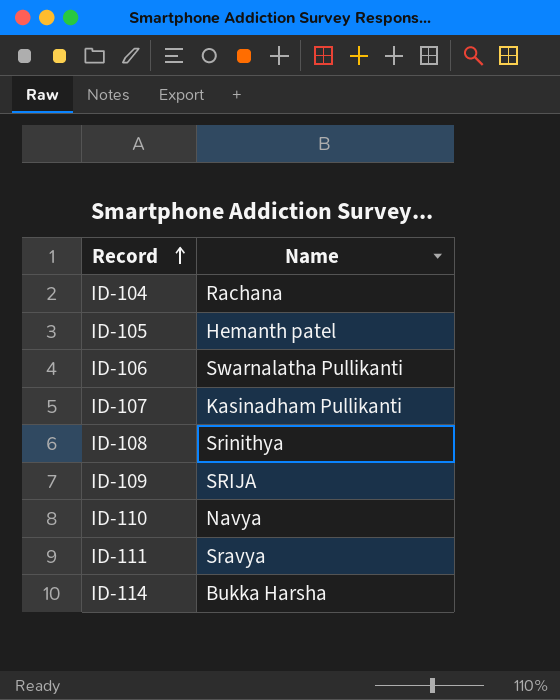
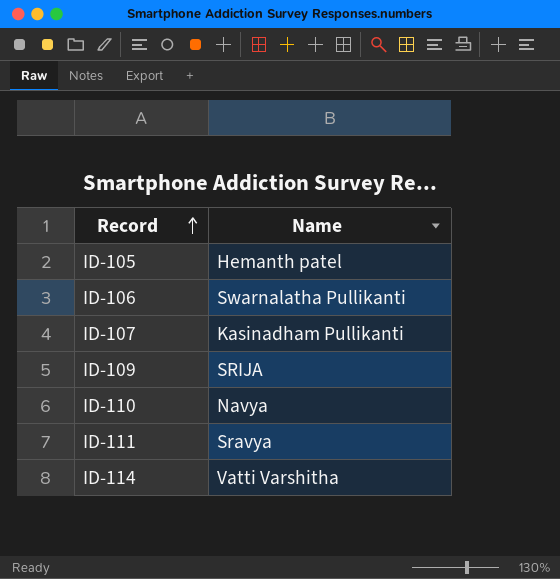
row ID-104: Rachana -> none
row ID-108: Srinithya -> none
ID-114 | Name: Bukka Harsha -> Vatti Varshitha

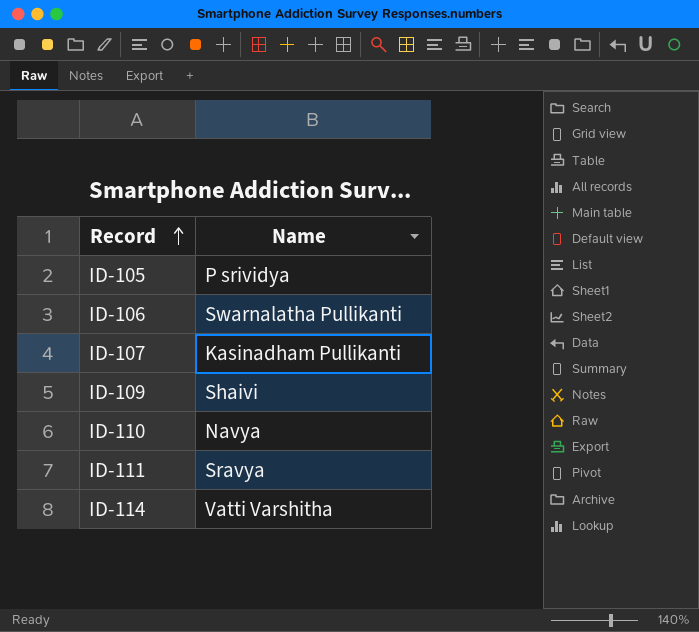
ID-105 | Name: Hemanth patel -> P srividya
ID-109 | Name: SRIJA -> Shaivi

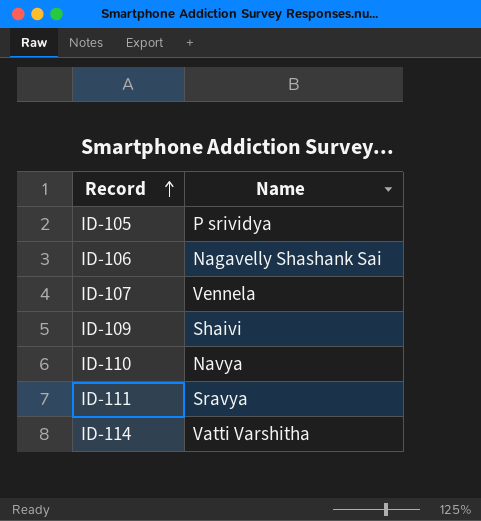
ID-106 | Name: Swarnalatha Pullikanti -> Nagavelly Shashank Sai
ID-107 | Name: Kasinadham Pullikanti -> Vennela

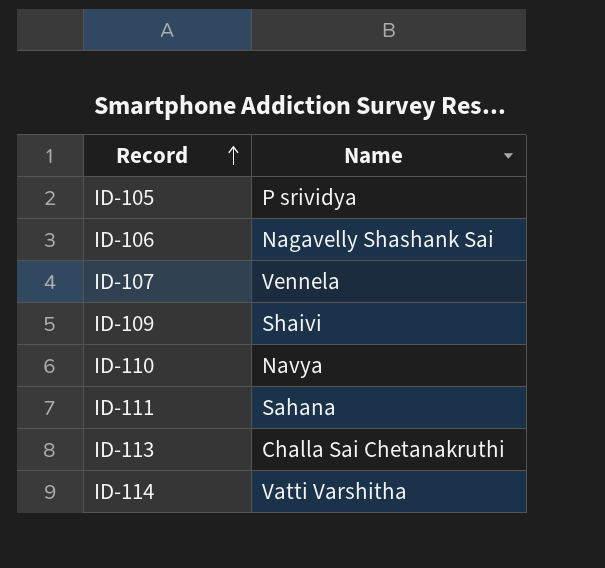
ID-111 | Name: Sravya -> Sahana
row ID-113: none -> Challa Sai Chetanakruthi

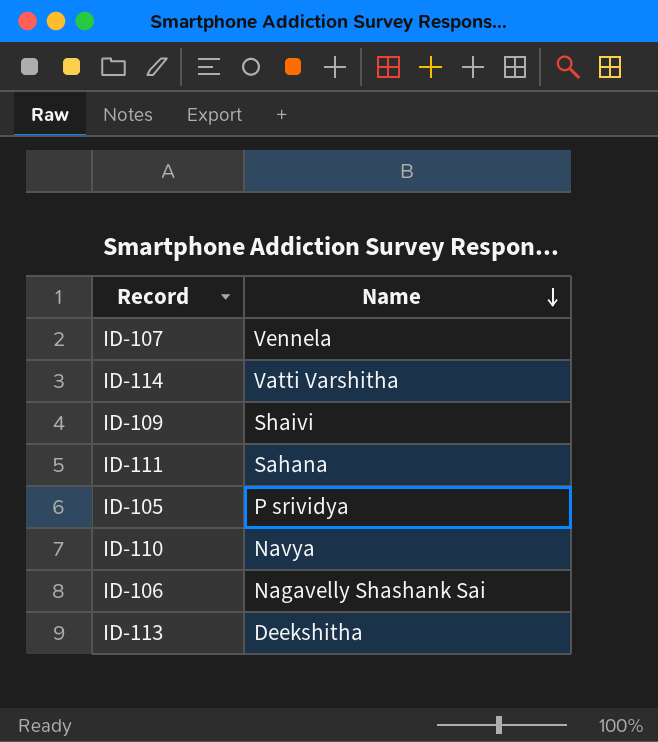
row order: Record ascending -> Name descending
ID-113 | Name: Challa Sai Chetanakruthi -> Deekshitha

